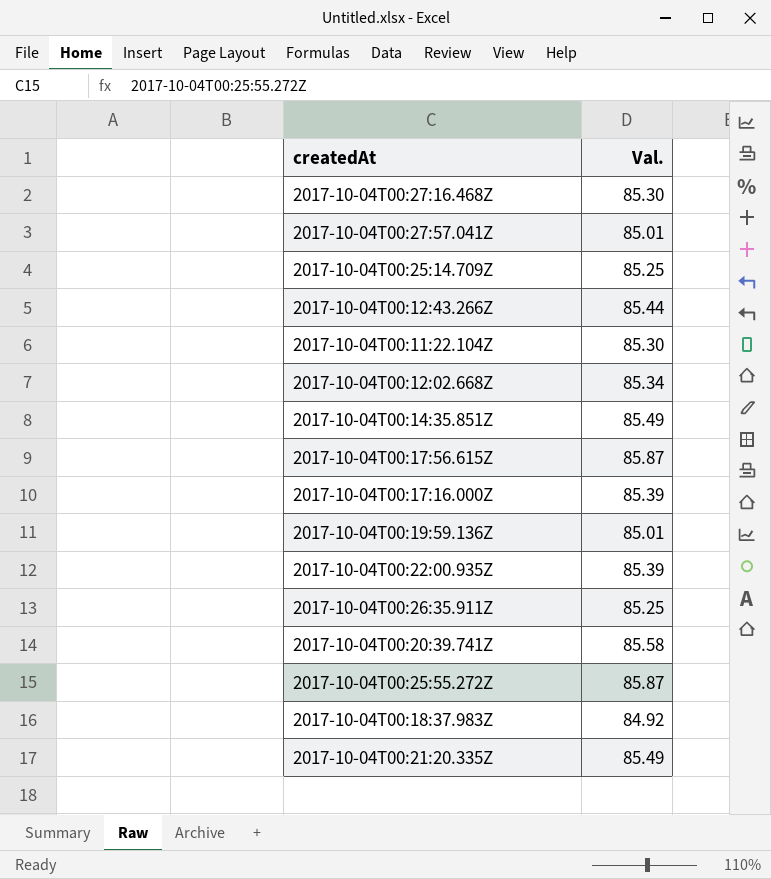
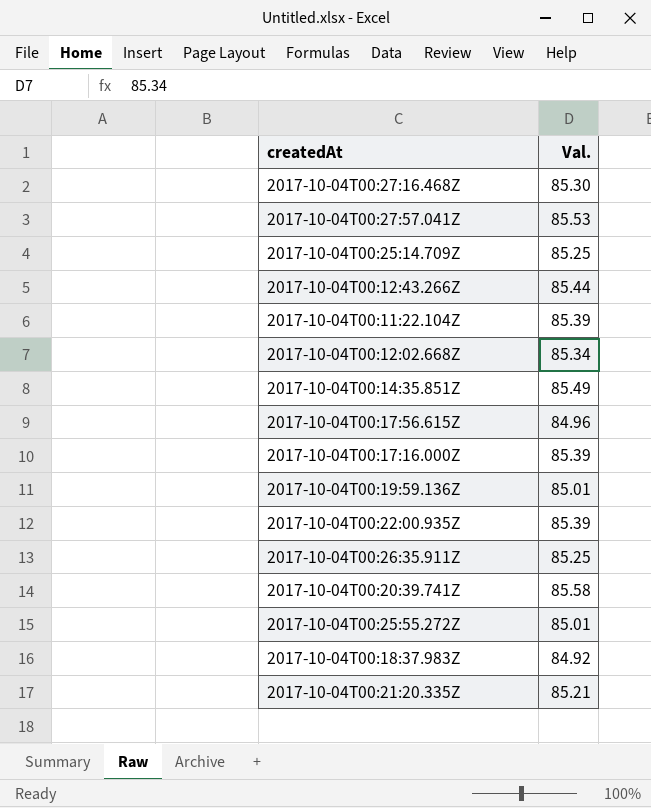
2017-10-04T00:27:57.041Z | Val.: 85.01 -> 85.53
2017-10-04T00:11:22.104Z | Val.: 85.30 -> 85.39
2017-10-04T00:17:56.615Z | Val.: 85.87 -> 84.96
2017-10-04T00:25:55.272Z | Val.: 85.87 -> 85.01
2017-10-04T00:21:20.335Z | Val.: 85.49 -> 85.21

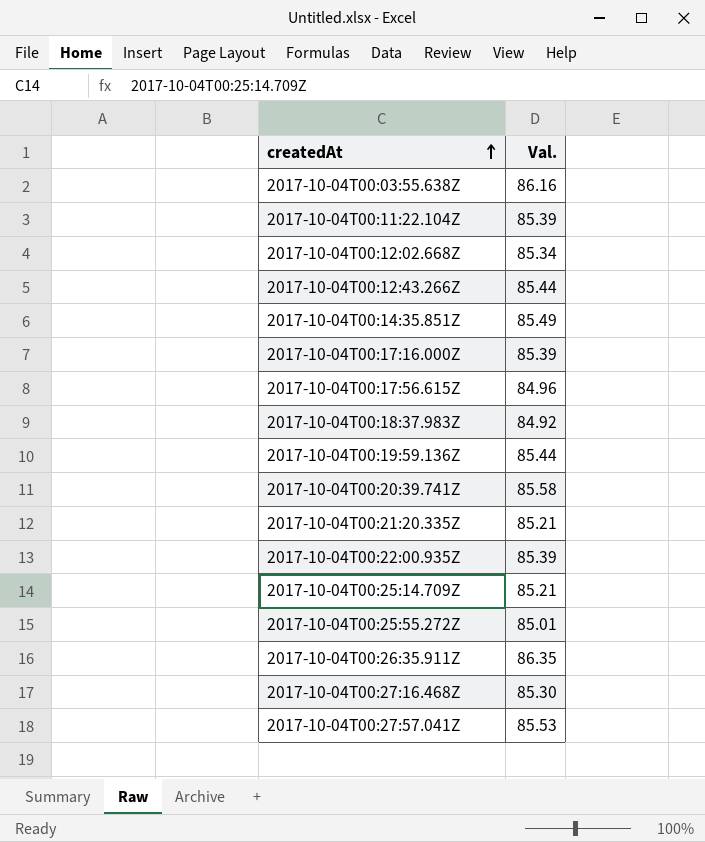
row order: none -> createdAt ascending
row 2017-10-04T00:03:55.638Z: none -> 86.16
2017-10-04T00:19:59.136Z | Val.: 85.01 -> 85.44
2017-10-04T00:25:14.709Z | Val.: 85.25 -> 85.21
2017-10-04T00:26:35.911Z | Val.: 85.25 -> 86.35

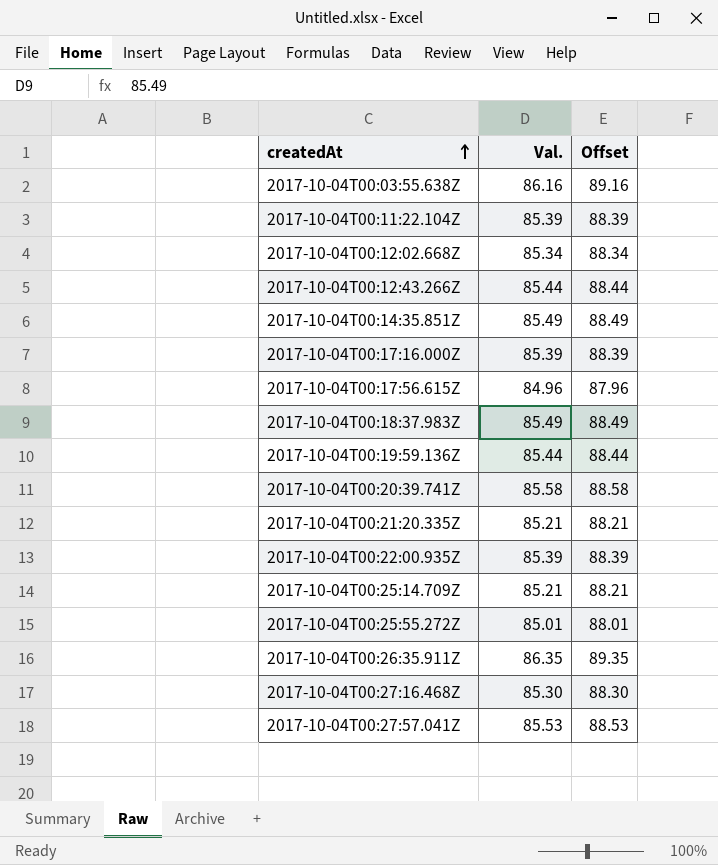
column Offset | formula: none -> [Val.] + 3
2017-10-04T00:18:37.983Z | Val.: 84.92 -> 85.49

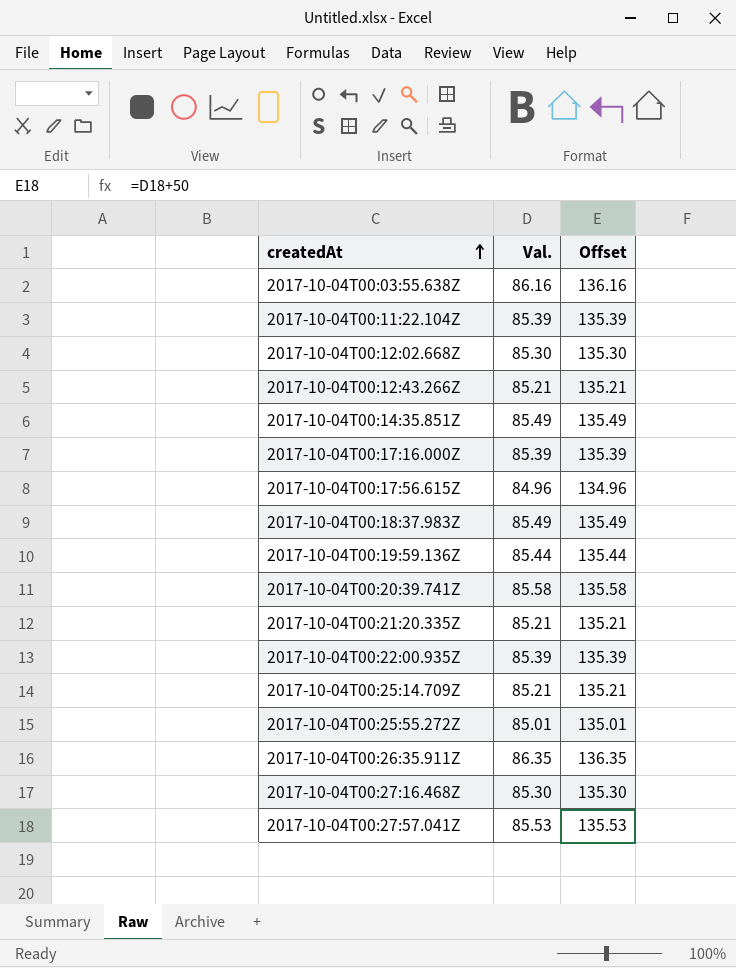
column Offset | formula: [Val.] + 3 -> [Val.] + 50
2017-10-04T00:12:02.668Z | Val.: 85.34 -> 85.30
2017-10-04T00:12:43.266Z | Val.: 85.44 -> 85.21

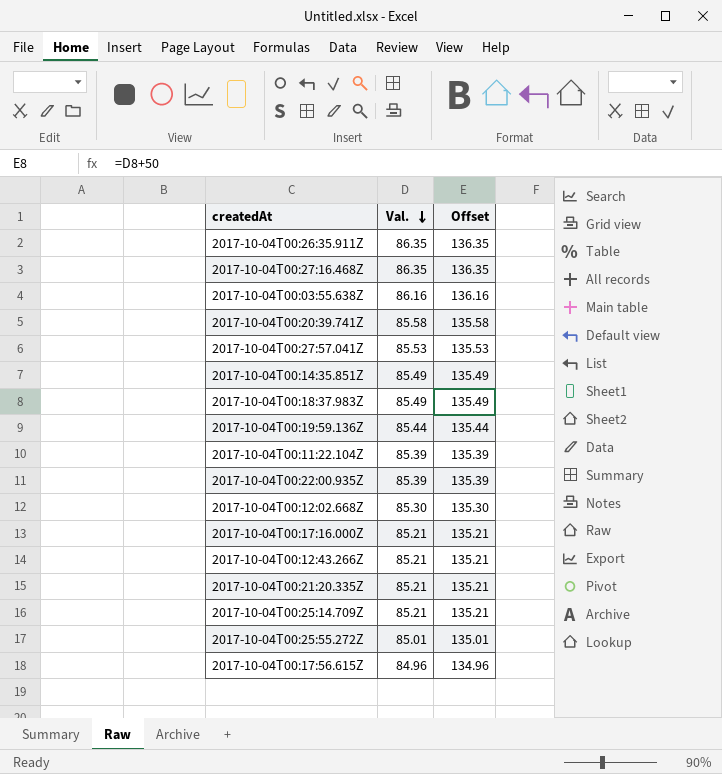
row order: createdAt ascending -> Val. descending
2017-10-04T00:27:16.468Z | Val.: 85.30 -> 86.35
2017-10-04T00:27:16.468Z | Offset: 135.30 -> 136.35
2017-10-04T00:17:16.000Z | Val.: 85.39 -> 85.21
2017-10-04T00:17:16.000Z | Offset: 135.39 -> 135.21

